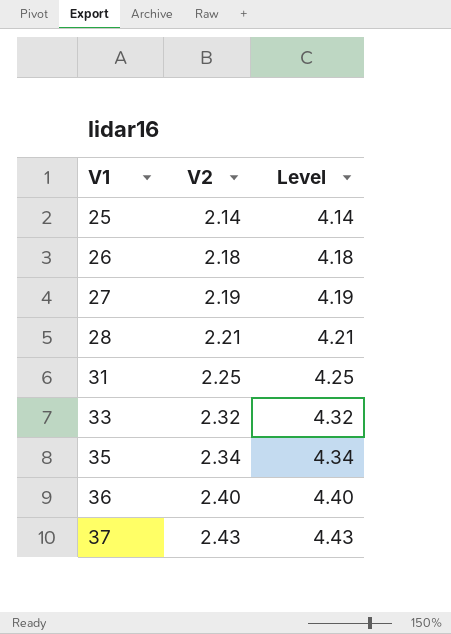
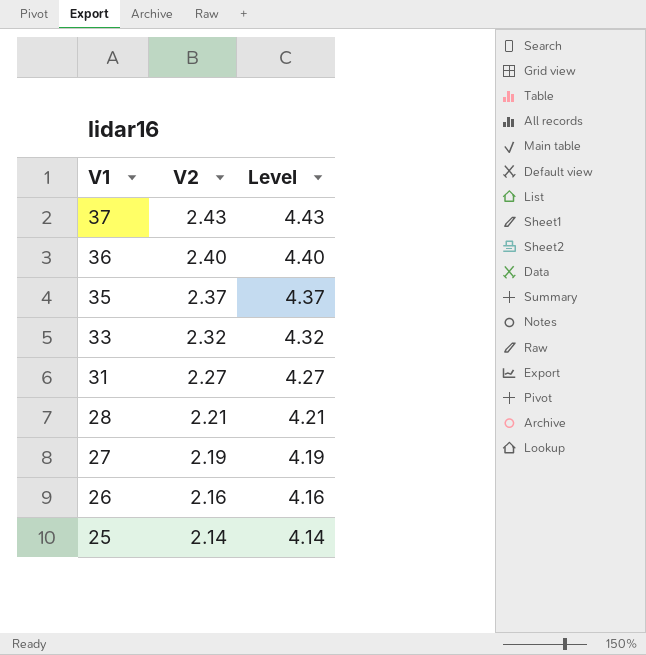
row order: V1 ascending -> V1 descending
35 | V2: 2.34 -> 2.37
35 | Level: 4.34 -> 4.37
31 | V2: 2.25 -> 2.27
31 | Level: 4.25 -> 4.27
26 | V2: 2.18 -> 2.16
26 | Level: 4.18 -> 4.16

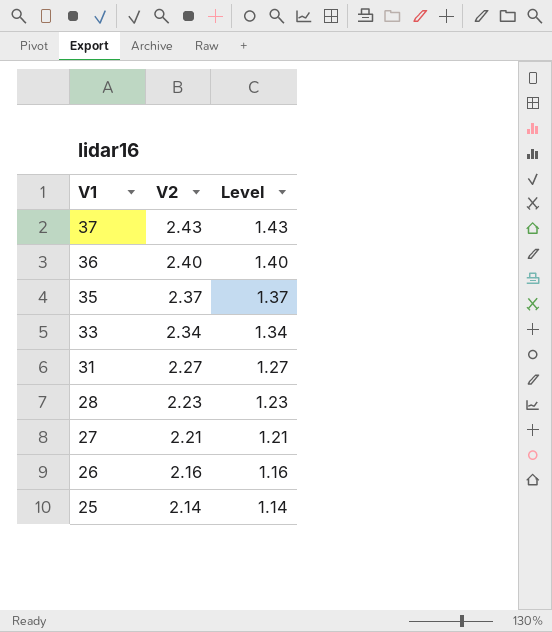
column Level | formula: [V2] + 2 -> [V2] - 1
33 | V2: 2.32 -> 2.34
28 | V2: 2.21 -> 2.23
27 | V2: 2.19 -> 2.21

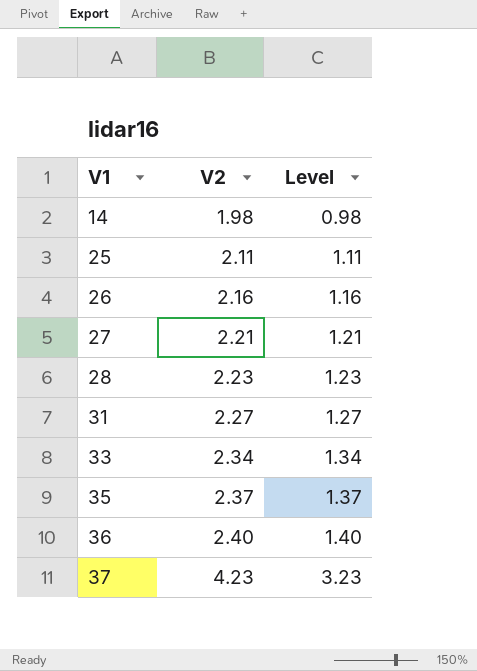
row order: V1 descending -> V1 ascending
row 14: none -> 1.98 | 0.98
25 | V2: 2.14 -> 2.11
25 | Level: 1.14 -> 1.11
37 | V2: 2.43 -> 4.23
37 | Level: 1.43 -> 3.23

